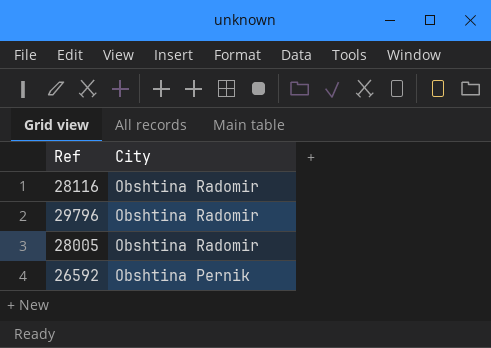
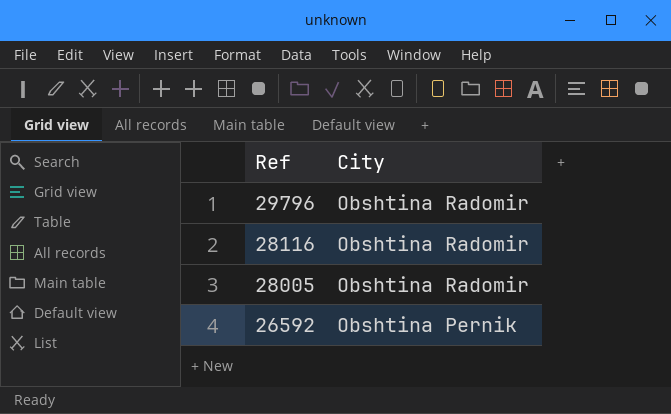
row order: City descending -> Ref descending

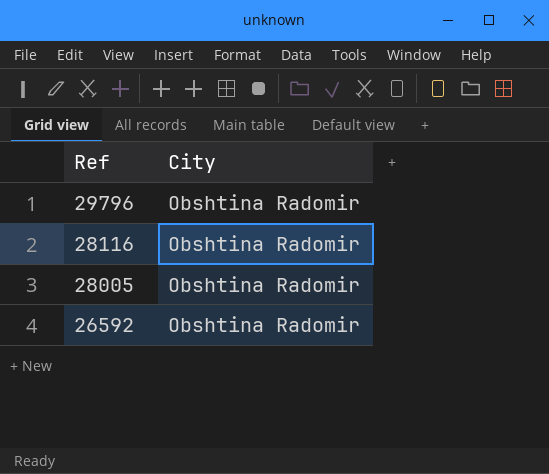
26592 | City: Obshtina Pernik -> Obshtina Radomir

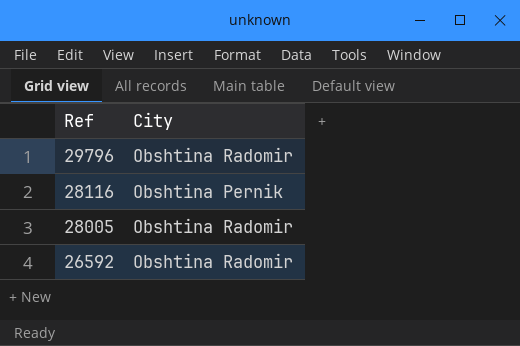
28116 | City: Obshtina Radomir -> Obshtina Pernik

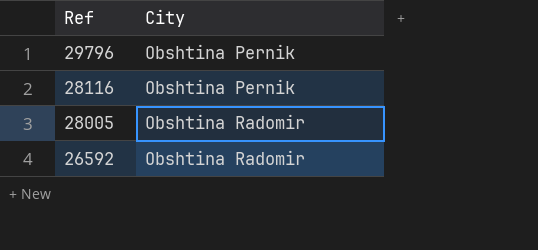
29796 | City: Obshtina Radomir -> Obshtina Pernik

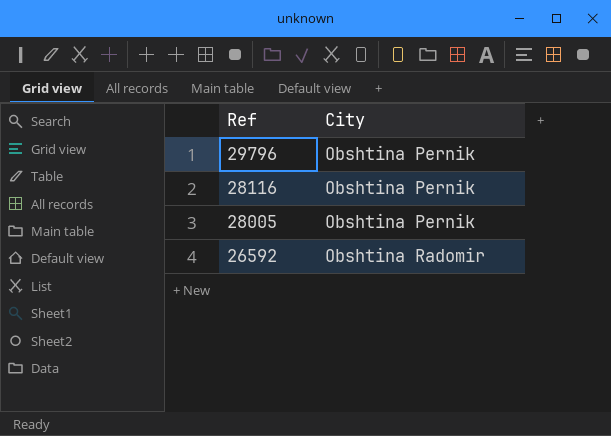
28005 | City: Obshtina Radomir -> Obshtina Pernik

